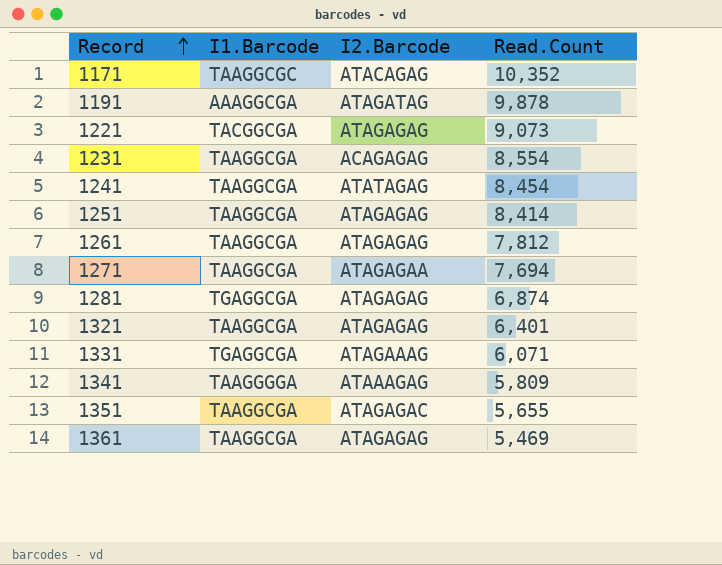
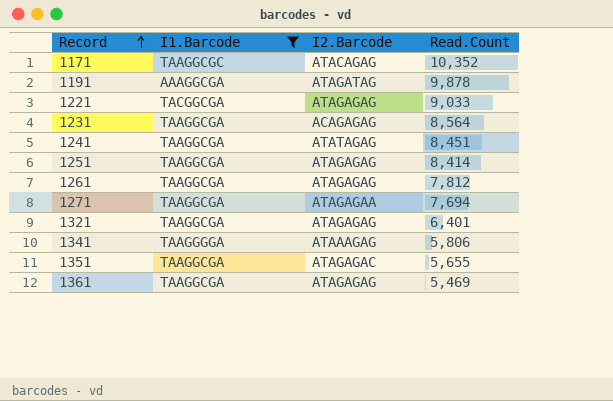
filter: none -> I1.Barcode != TGAGGCGA
1221 | Read.Count: 9,073 -> 9,033
1231 | Read.Count: 8,554 -> 8,564
1241 | Read.Count: 8,454 -> 8,451
1341 | Read.Count: 5,809 -> 5,806

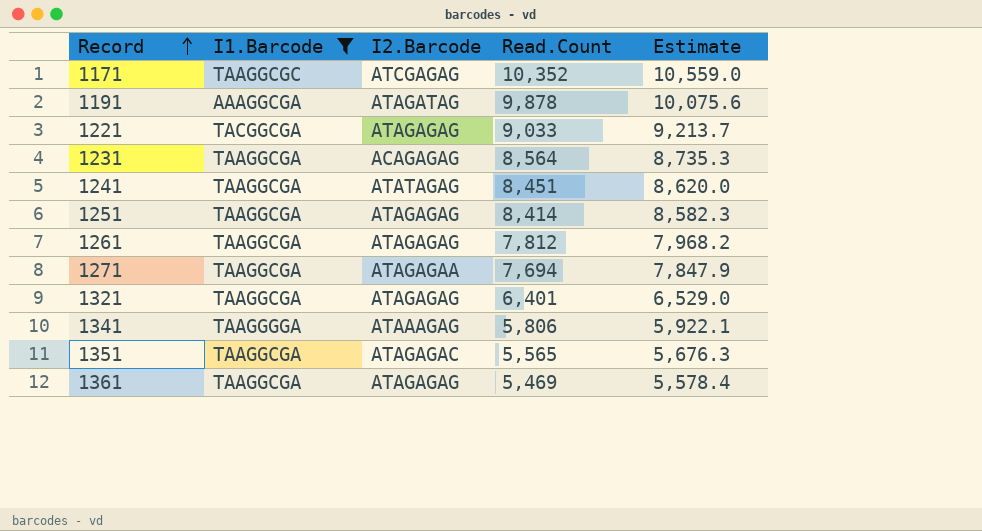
column Estimate | formula: none -> [Read.Count] * 1.02
1171 | I2.Barcode: ATACAGAG -> ATCGAGAG
1351 | Read.Count: 5,655 -> 5,565

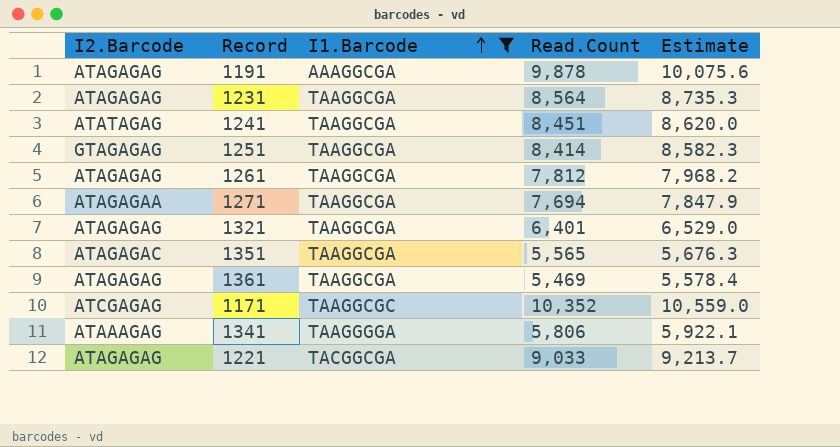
row order: Record ascending -> I1.Barcode ascending
column I2.Barcode | position: 3 -> 1
1191 | I2.Barcode: ATAGATAG -> ATAGAGAG
1231 | I2.Barcode: ACAGAGAG -> ATAGAGAG
1251 | I2.Barcode: ATAGAGAG -> GTAGAGAG

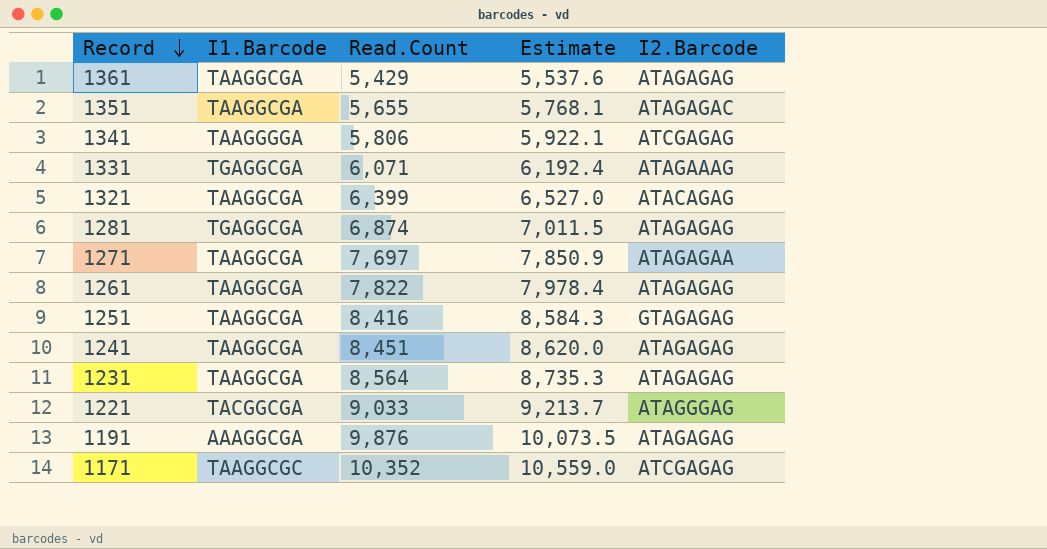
filter: I1.Barcode != TGAGGCGA -> none
row order: I1.Barcode ascending -> Record descending
column I2.Barcode | position: 1 -> 5
1361 | Read.Count: 5,469 -> 5,429
1361 | Estimate: 5,578.4 -> 5,537.6
1351 | Read.Count: 5,565 -> 5,655
1351 | Estimate: 5,676.3 -> 5,768.1
1341 | I2.Barcode: ATAAAGAG -> ATCGAGAG
1321 | Read.Count: 6,401 -> 6,399
1321 | Estimate: 6,529.0 -> 6,527.0
1321 | I2.Barcode: ATAGAGAG -> ATACAGAG
1271 | Read.Count: 7,694 -> 7,697
1271 | Estimate: 7,847.9 -> 7,850.9
1261 | Read.Count: 7,812 -> 7,822
1261 | Estimate: 7,968.2 -> 7,978.4
1251 | Read.Count: 8,414 -> 8,416
1251 | Estimate: 8,582.3 -> 8,584.3
1241 | I2.Barcode: ATATAGAG -> ATAGAGAG
1221 | I2.Barcode: ATAGAGAG -> ATAGGGAG
1191 | Read.Count: 9,878 -> 9,876
1191 | Estimate: 10,075.6 -> 10,073.5

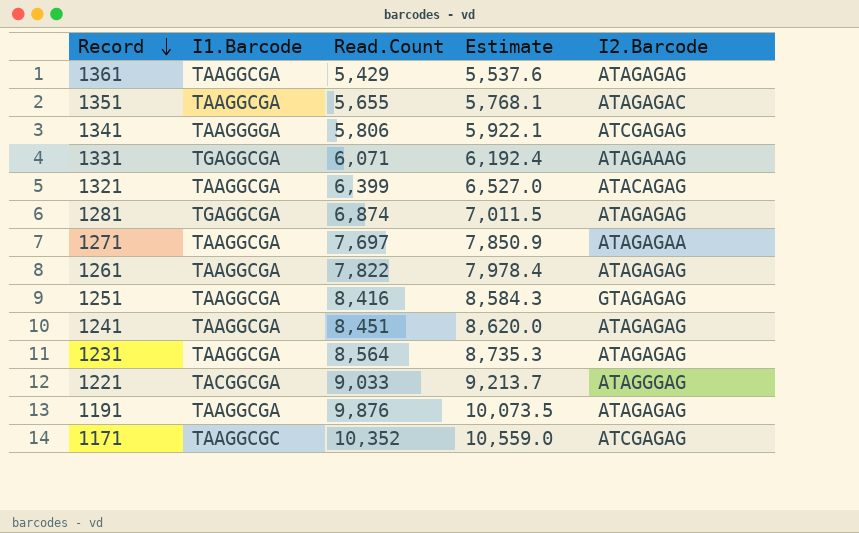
1191 | I1.Barcode: AAAGGCGA -> TAAGGCGA

